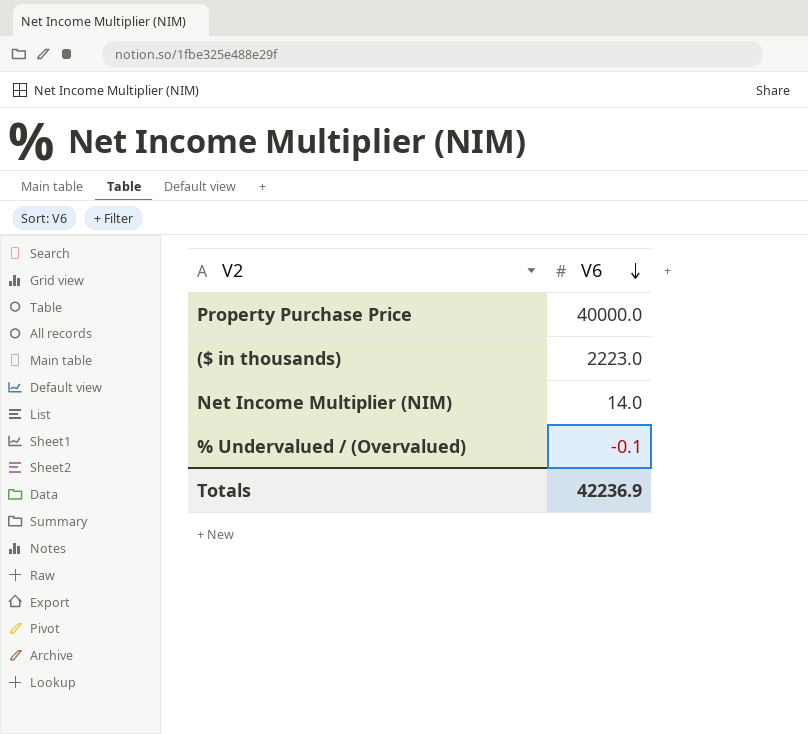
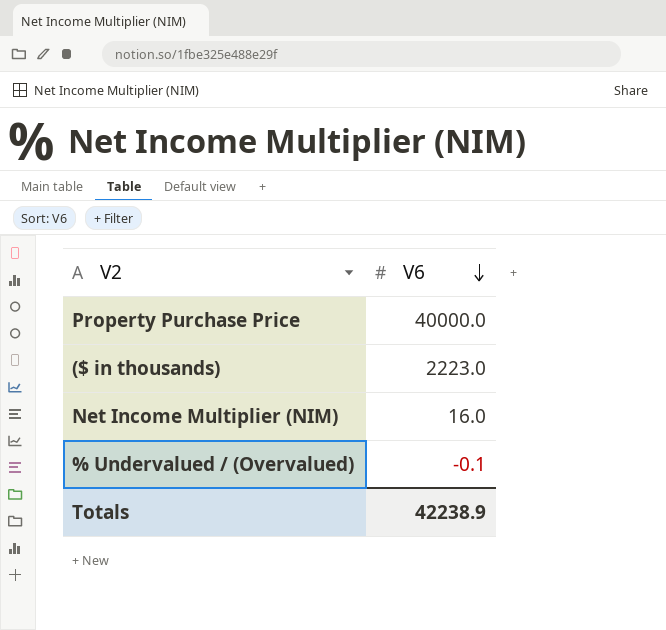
Net Income Multiplier (NIM) | V6: 14.0 -> 16.0
Totals | V6: 42236.9 -> 42238.9

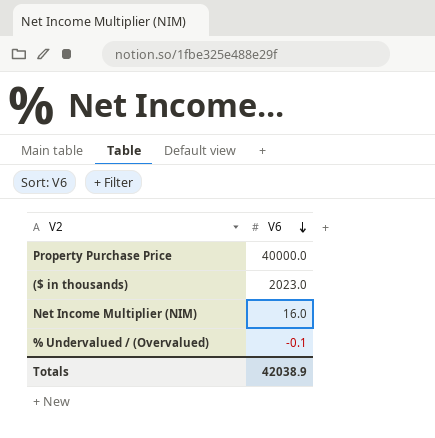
($ in thousands) | V6: 2223.0 -> 2023.0
Totals | V6: 42238.9 -> 42038.9

